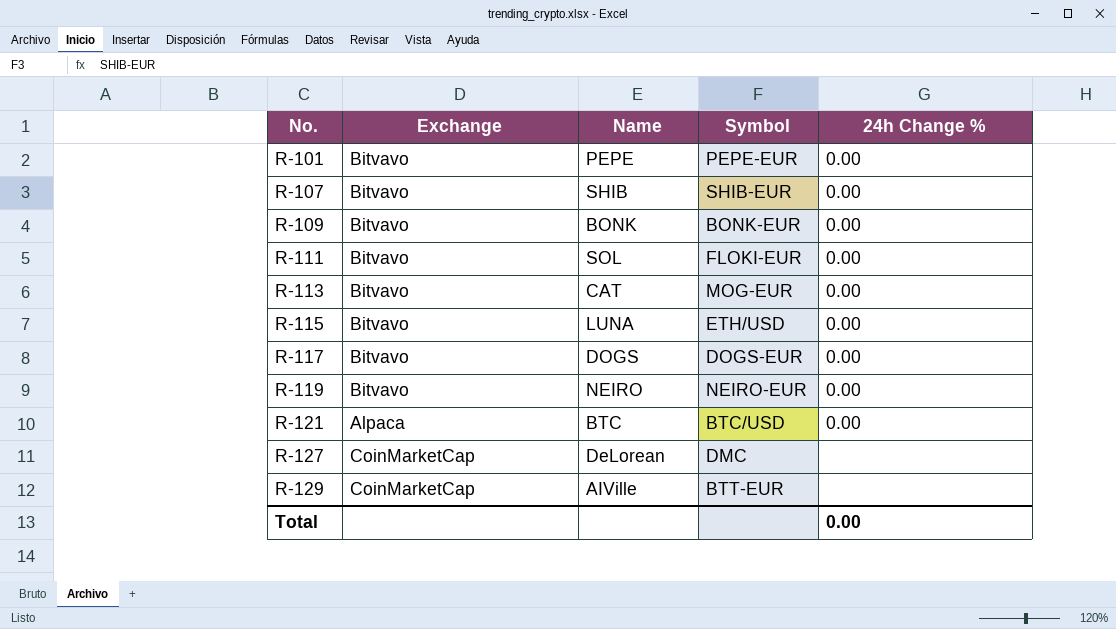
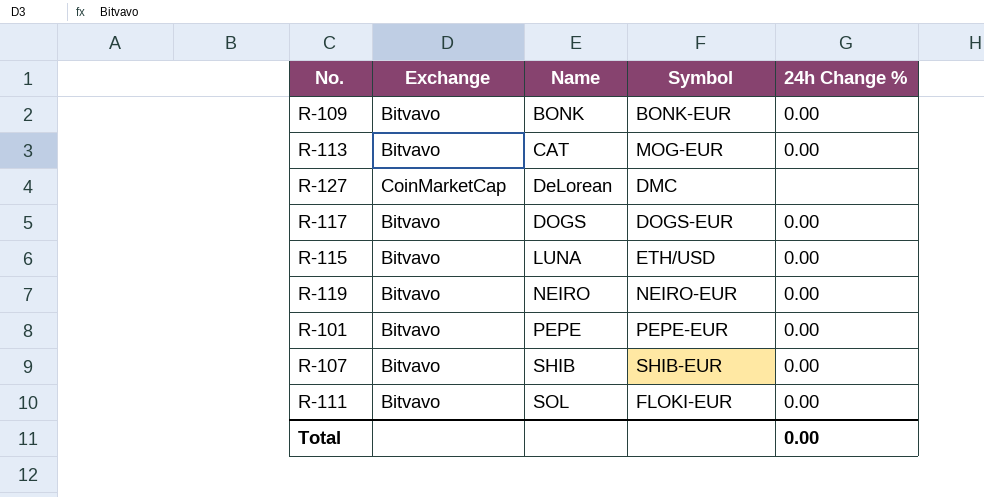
row order: No. ascending -> Name ascending
row R-121: Alpaca | BTC | BTC/USD | 0.00 -> none
row R-129: CoinMarketCap | AIVille | BTT-EUR | none -> none

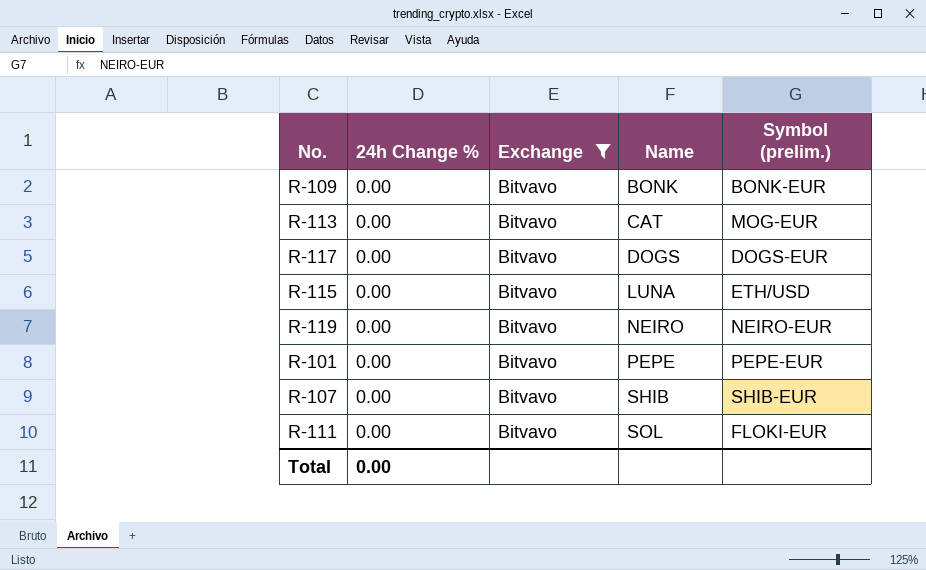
filter: none -> Exchange = Bitvavo
column 24h Change % | position: 5 -> 2
column name: Symbol -> Symbol (prelim.)

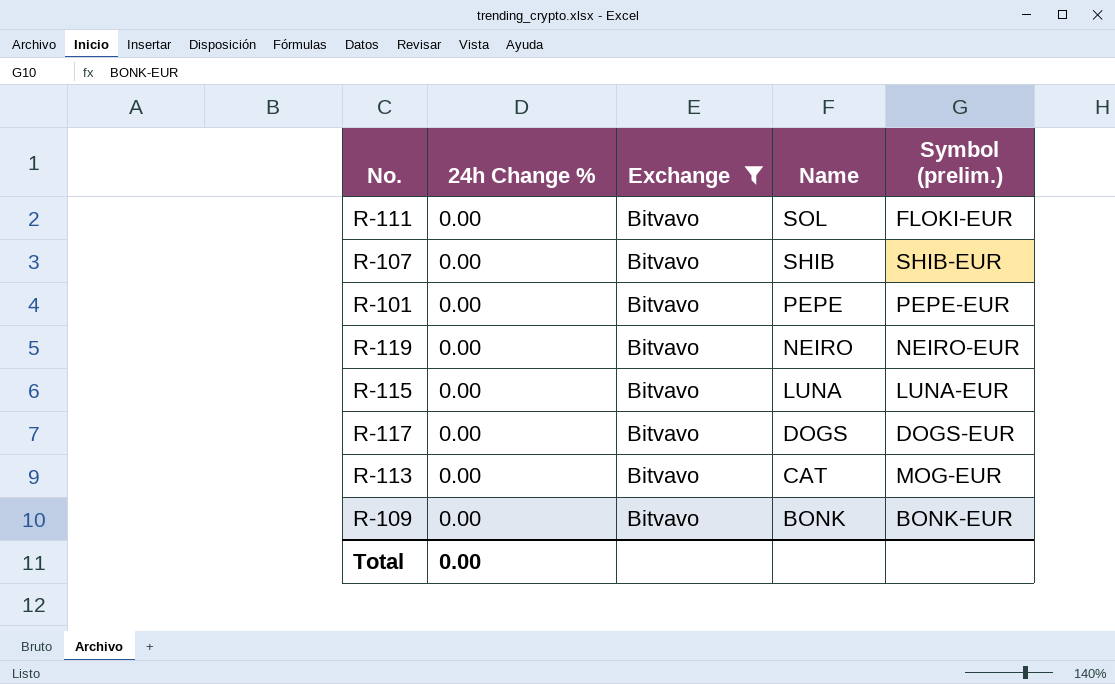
row order: Name ascending -> Name descending
R-115 | Symbol (prelim.): ETH/USD -> LUNA-EUR

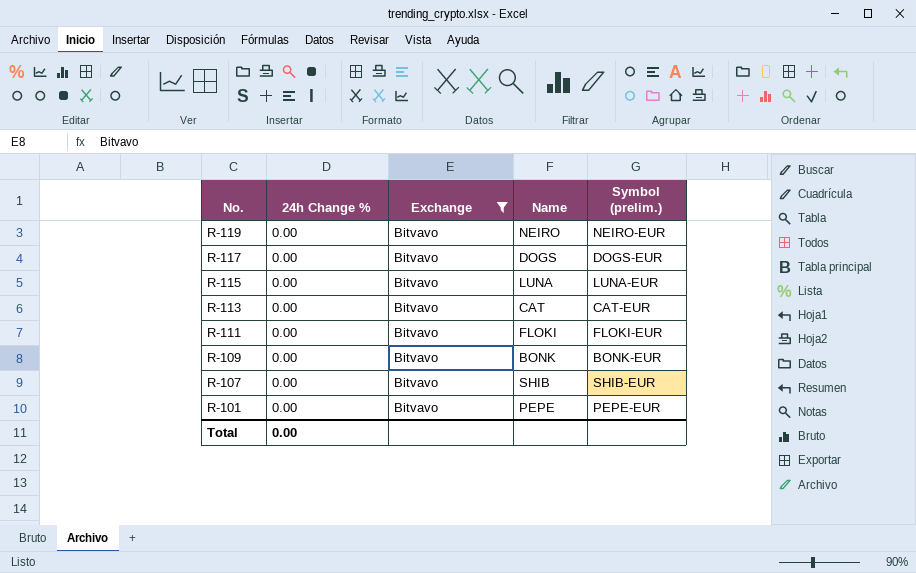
row order: Name descending -> No. descending
R-113 | Symbol (prelim.): MOG-EUR -> CAT-EUR
R-111 | Name: SOL -> FLOKI

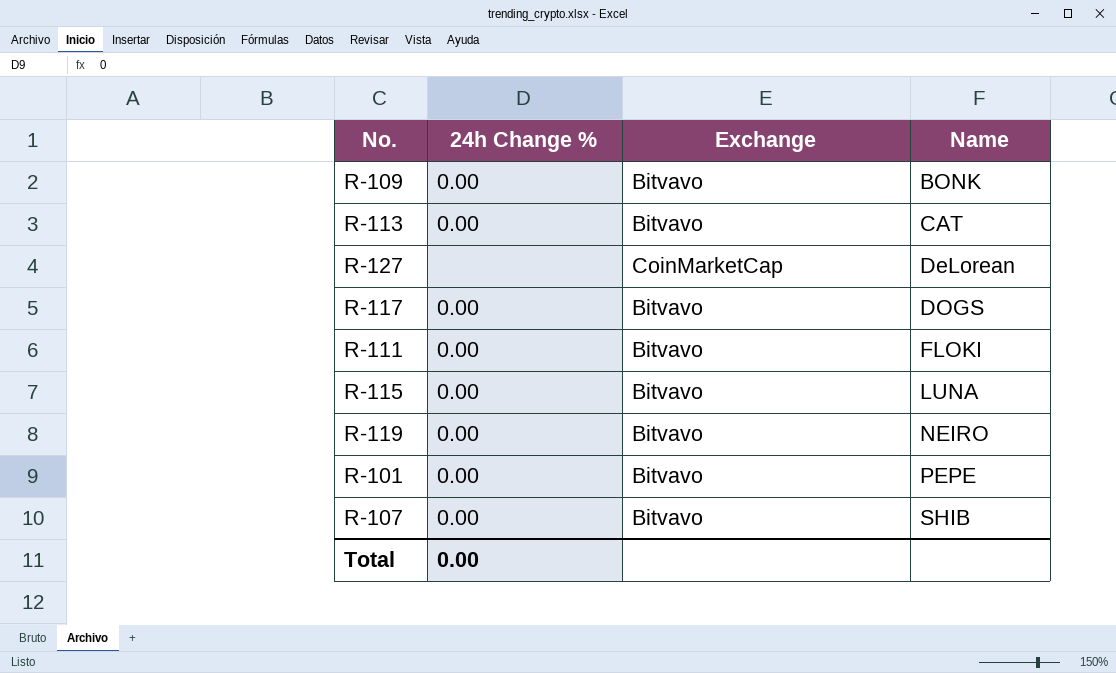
filter: Exchange = Bitvavo -> none
row order: No. descending -> Name ascending
column Symbol (prelim.) | position: 5 -> none

